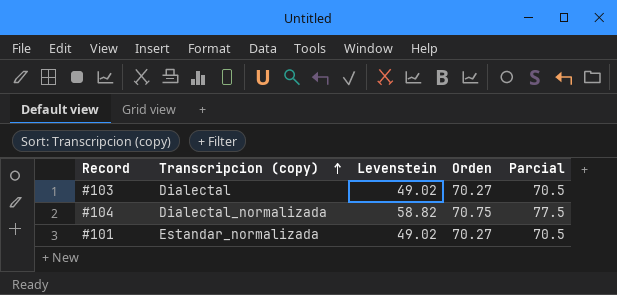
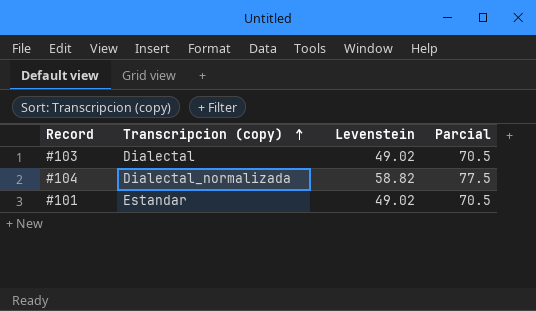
column Orden | position: 4 -> none
#101 | Transcripcion (copy): Estandar_normalizada -> Estandar

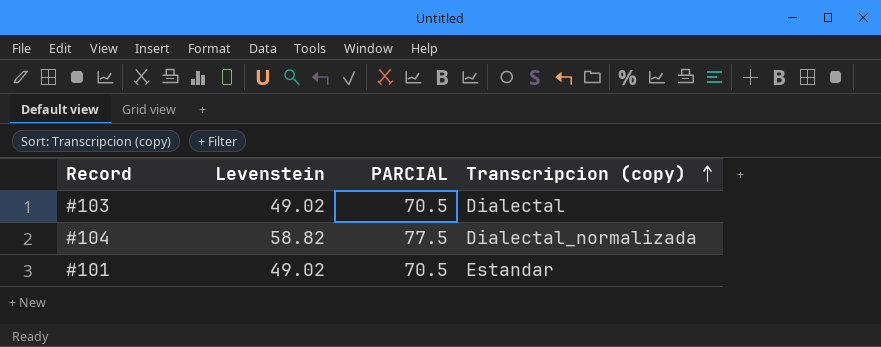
column name: Parcial -> PARCIAL
column Transcripcion (copy) | position: 2 -> 4

